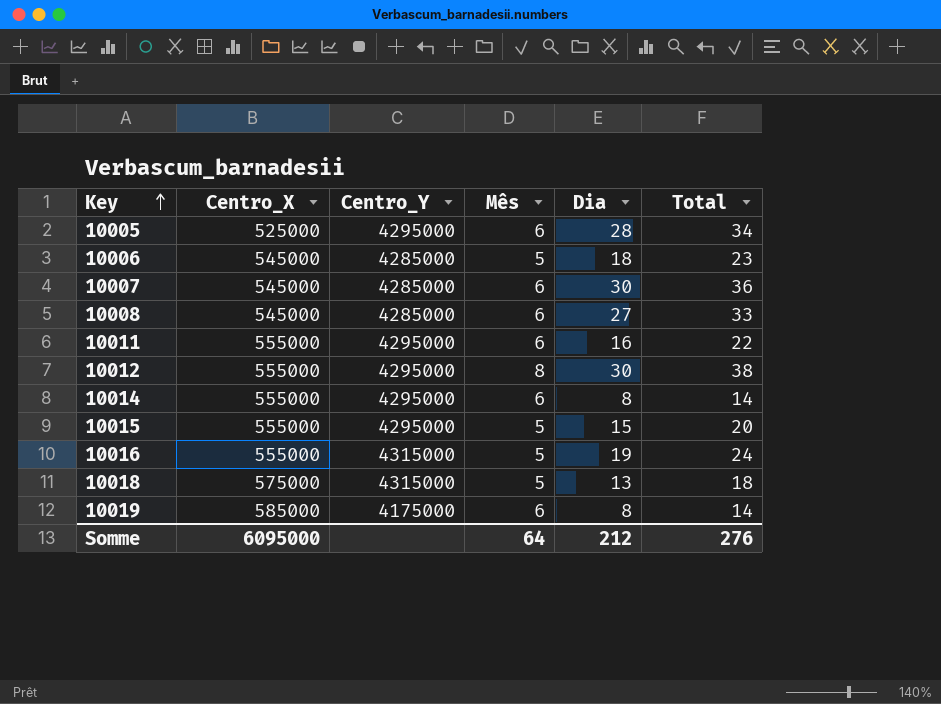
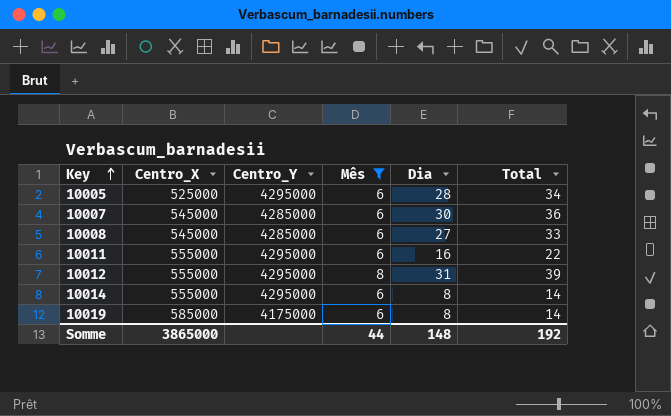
filter: none -> Mês != 5
10012 | Dia: 30 -> 31
10012 | Total: 38 -> 39
Somme | Centro_X: 6095000 -> 3865000
Somme | Mês: 64 -> 44
Somme | Dia: 212 -> 148
Somme | Total: 276 -> 192

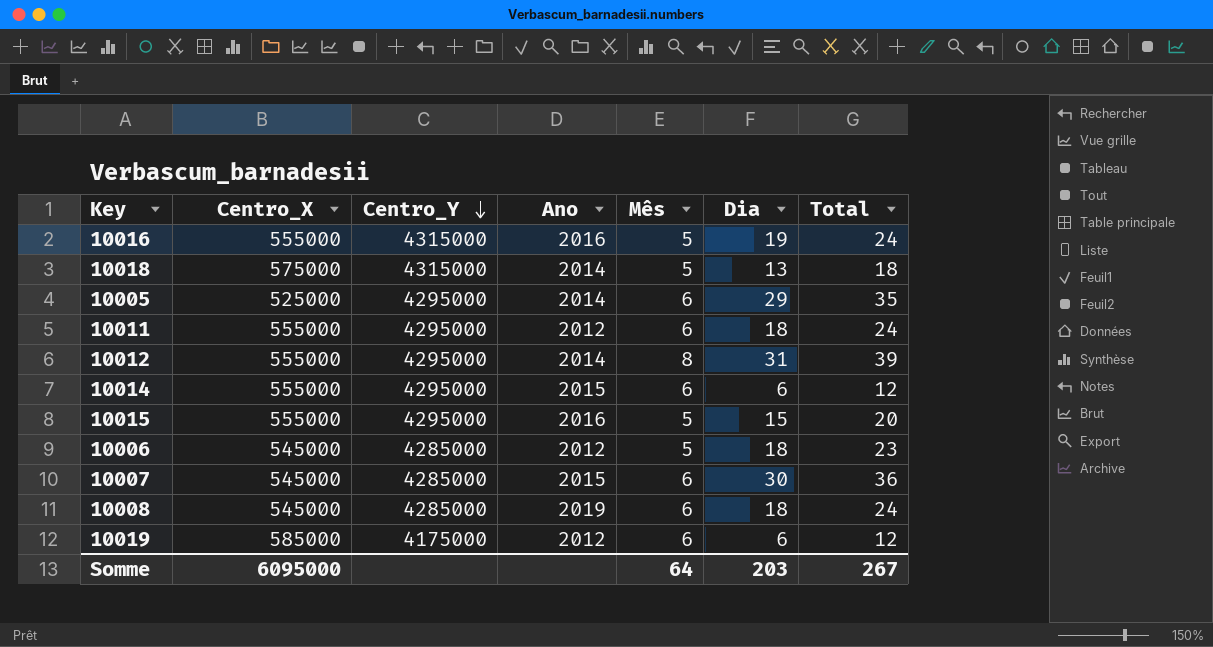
filter: Mês != 5 -> none
row order: Key ascending -> Centro_Y descending
column Ano | position: none -> 4
10005 | Dia: 28 -> 29
10005 | Total: 34 -> 35
10011 | Dia: 16 -> 18
10011 | Total: 22 -> 24
10014 | Dia: 8 -> 6
10014 | Total: 14 -> 12
10008 | Dia: 27 -> 18
10008 | Total: 33 -> 24
10019 | Dia: 8 -> 6
10019 | Total: 14 -> 12
Somme | Centro_X: 3865000 -> 6095000
Somme | Mês: 44 -> 64
Somme | Dia: 148 -> 203
Somme | Total: 192 -> 267

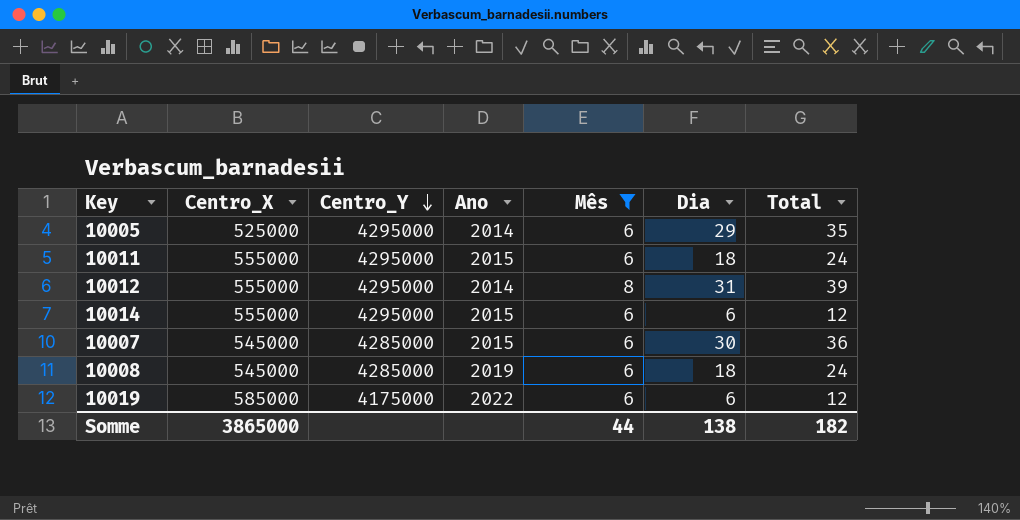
filter: none -> Mês != 5
10011 | Ano: 2012 -> 2015
10019 | Ano: 2012 -> 2022
Somme | Centro_X: 6095000 -> 3865000
Somme | Mês: 64 -> 44
Somme | Dia: 203 -> 138
Somme | Total: 267 -> 182

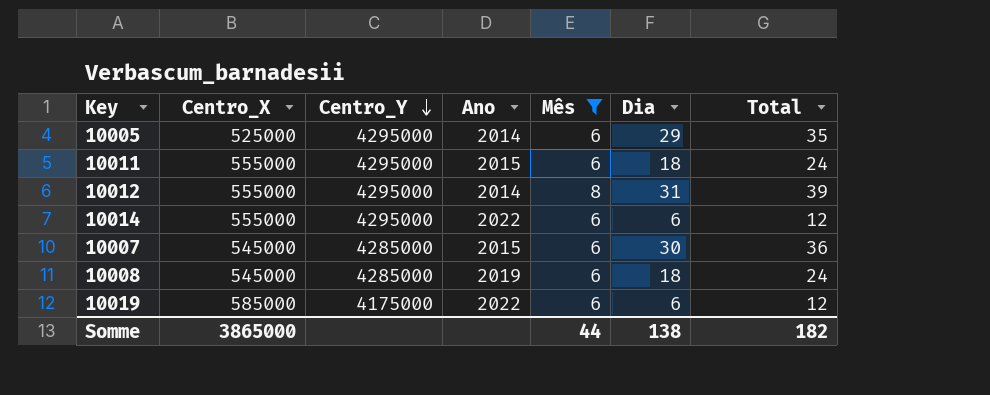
10014 | Ano: 2015 -> 2022

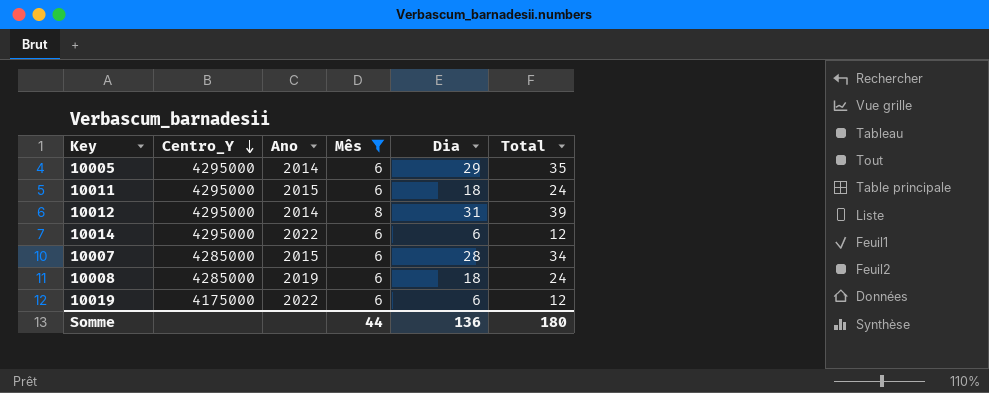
column Centro_X | position: 2 -> none
10007 | Dia: 30 -> 28
10007 | Total: 36 -> 34
Somme | Dia: 138 -> 136
Somme | Total: 182 -> 180

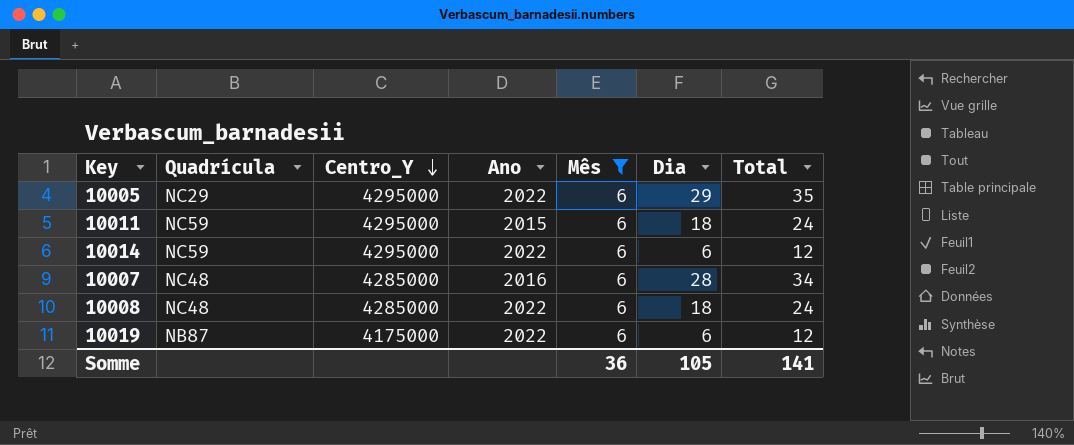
column Quadrícula | position: none -> 2
row 10012: 4295000 | 2014 | 8 | 31 | 39 -> none
10005 | Ano: 2014 -> 2022
10007 | Ano: 2015 -> 2016
10008 | Ano: 2019 -> 2022
Somme | Mês: 44 -> 36
Somme | Dia: 136 -> 105
Somme | Total: 180 -> 141

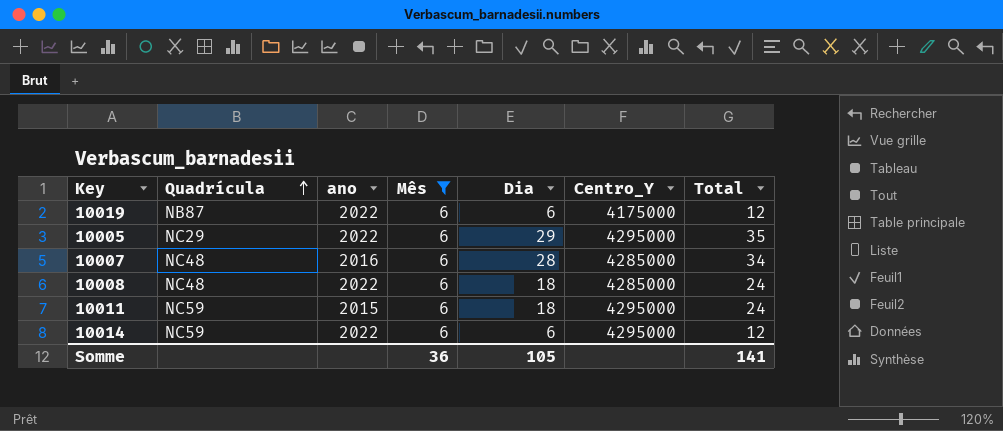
row order: Centro_Y descending -> Quadrícula ascending
column name: Ano -> ano
column Centro_Y | position: 3 -> 6

